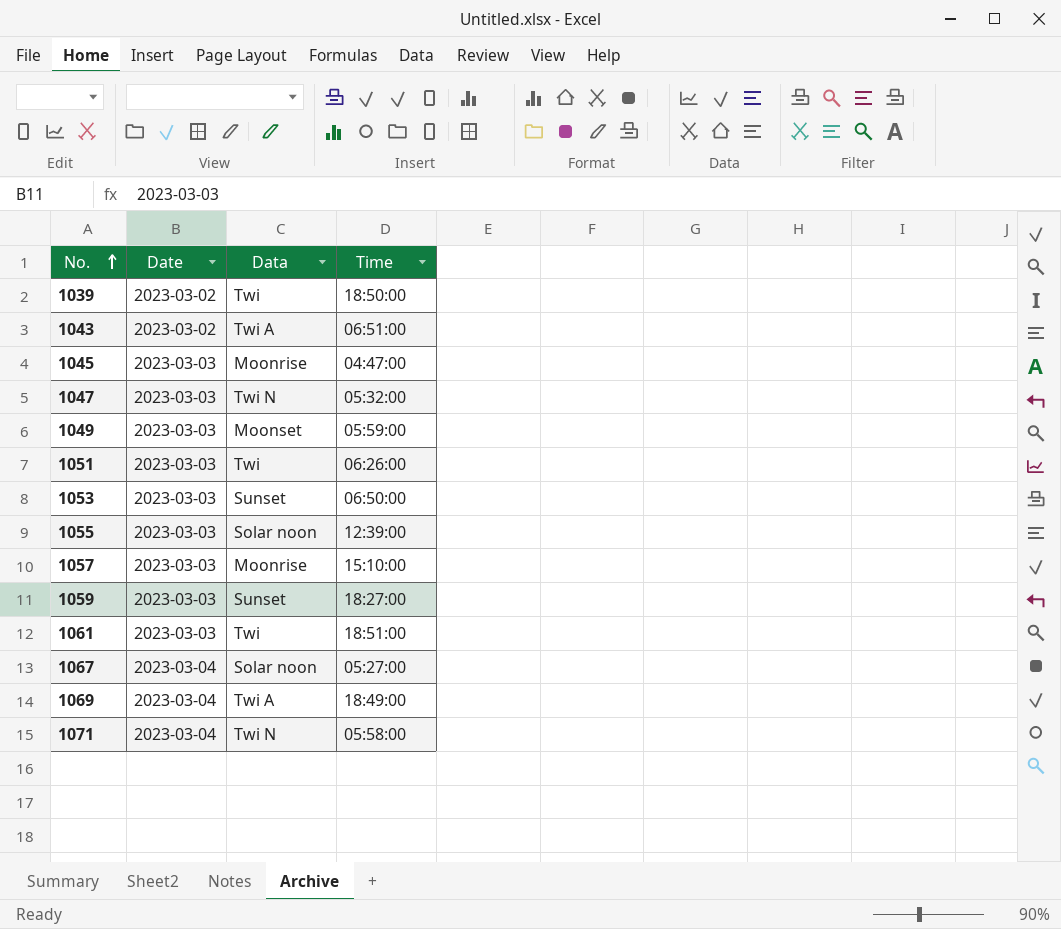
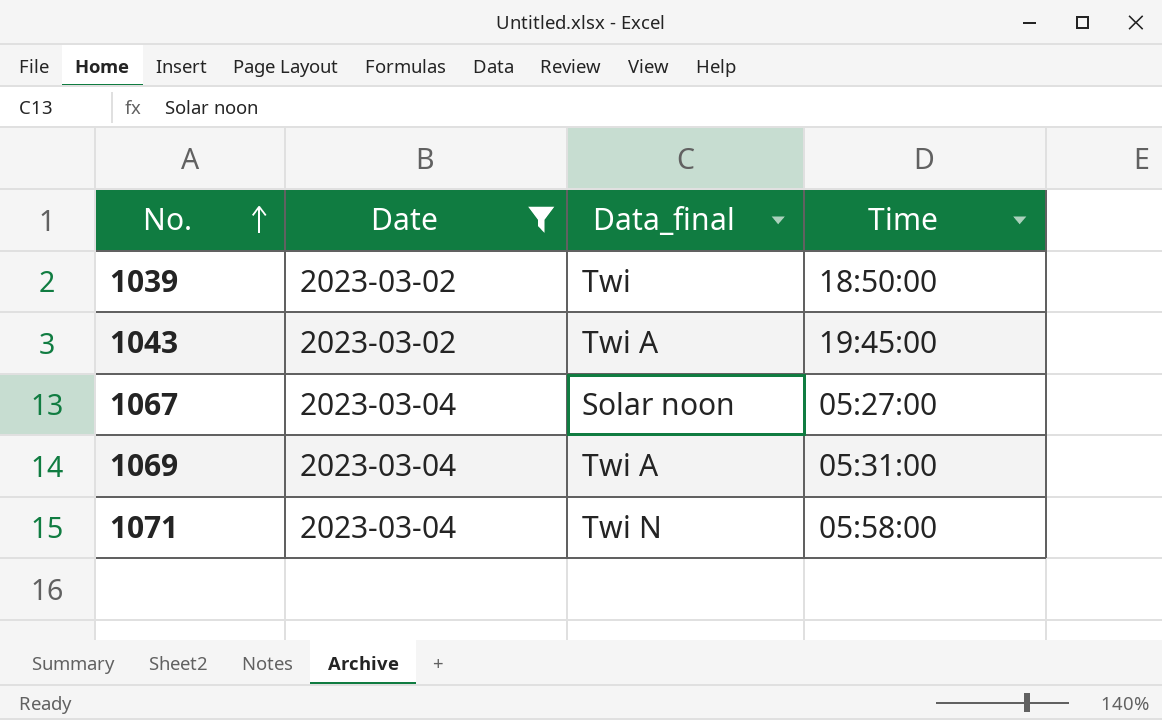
filter: none -> Date != 2023-03-03
column name: Data -> Data_final
1043 | Time: 06:51:00 -> 19:45:00
1069 | Time: 18:49:00 -> 05:31:00

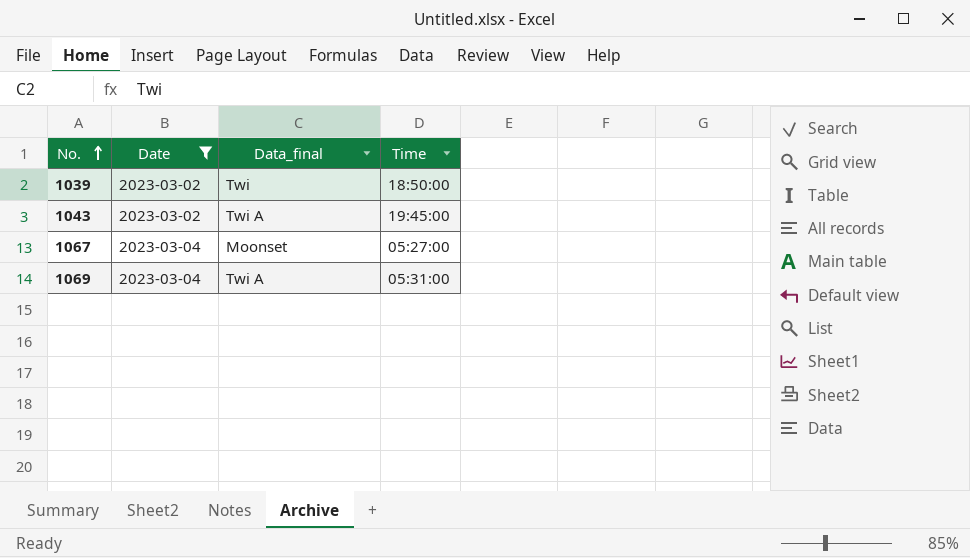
row 1071: 2023-03-04 | Twi N | 05:58:00 -> none
1067 | Data_final: Solar noon -> Moonset

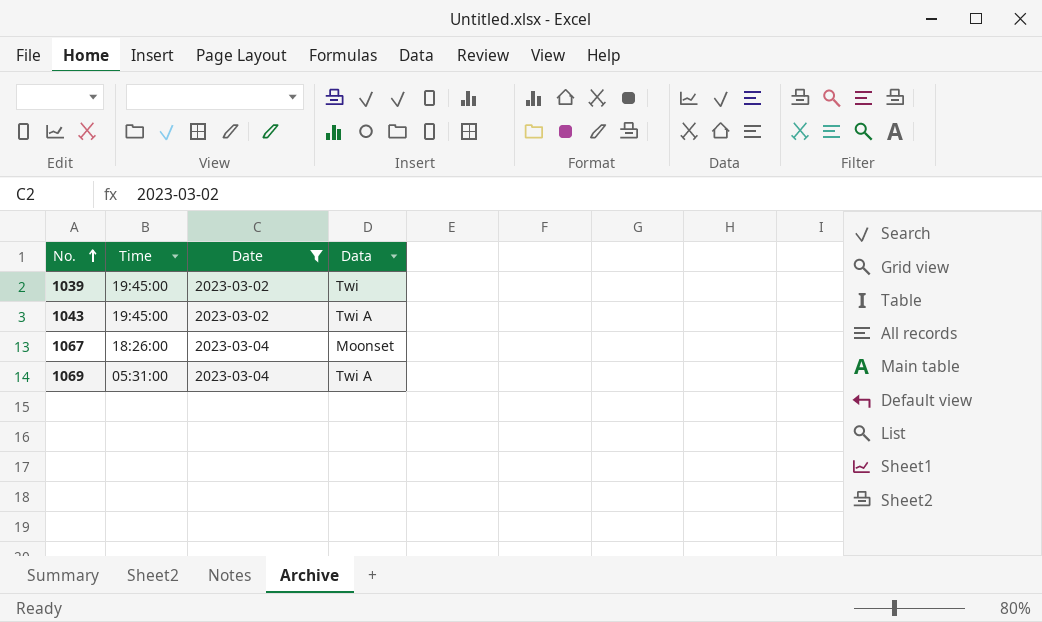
column Time | position: 4 -> 2
column name: Data_final -> Data
1039 | Time: 18:50:00 -> 19:45:00
1067 | Time: 05:27:00 -> 18:26:00

